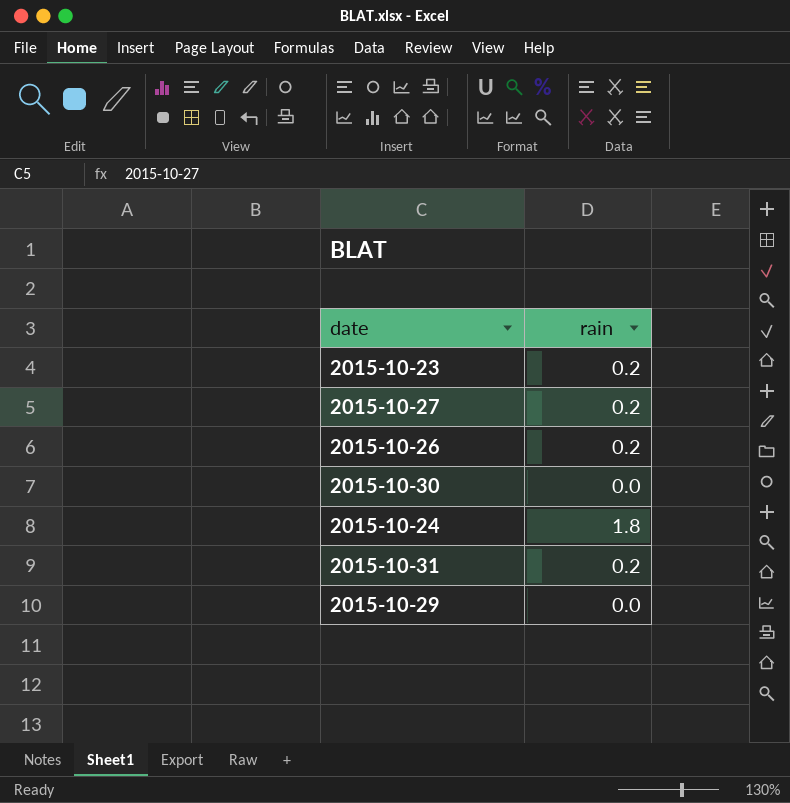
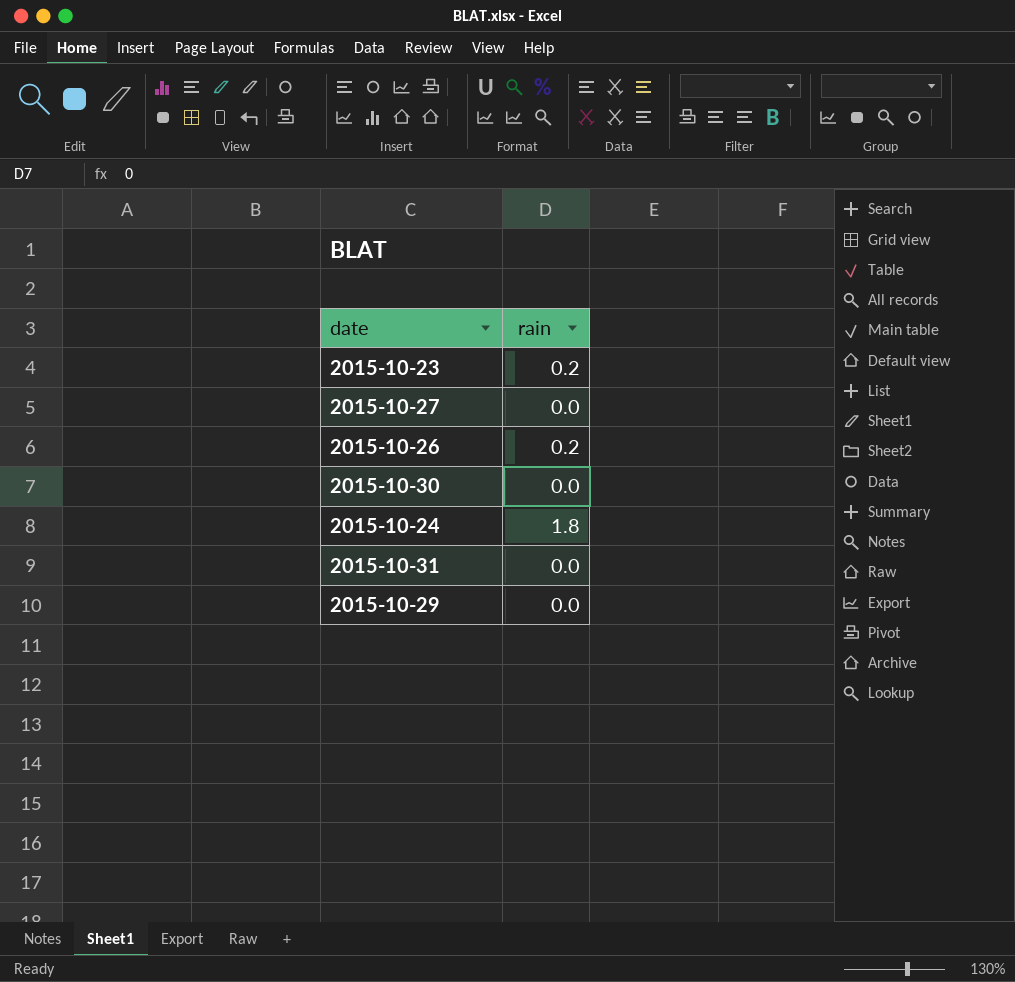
2015-10-27 | rain: 0.2 -> 0.0
2015-10-31 | rain: 0.2 -> 0.0

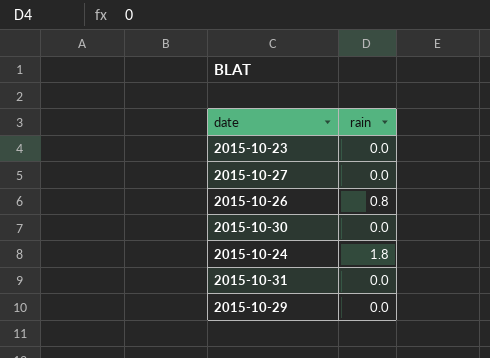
2015-10-23 | rain: 0.2 -> 0.0
2015-10-26 | rain: 0.2 -> 0.8

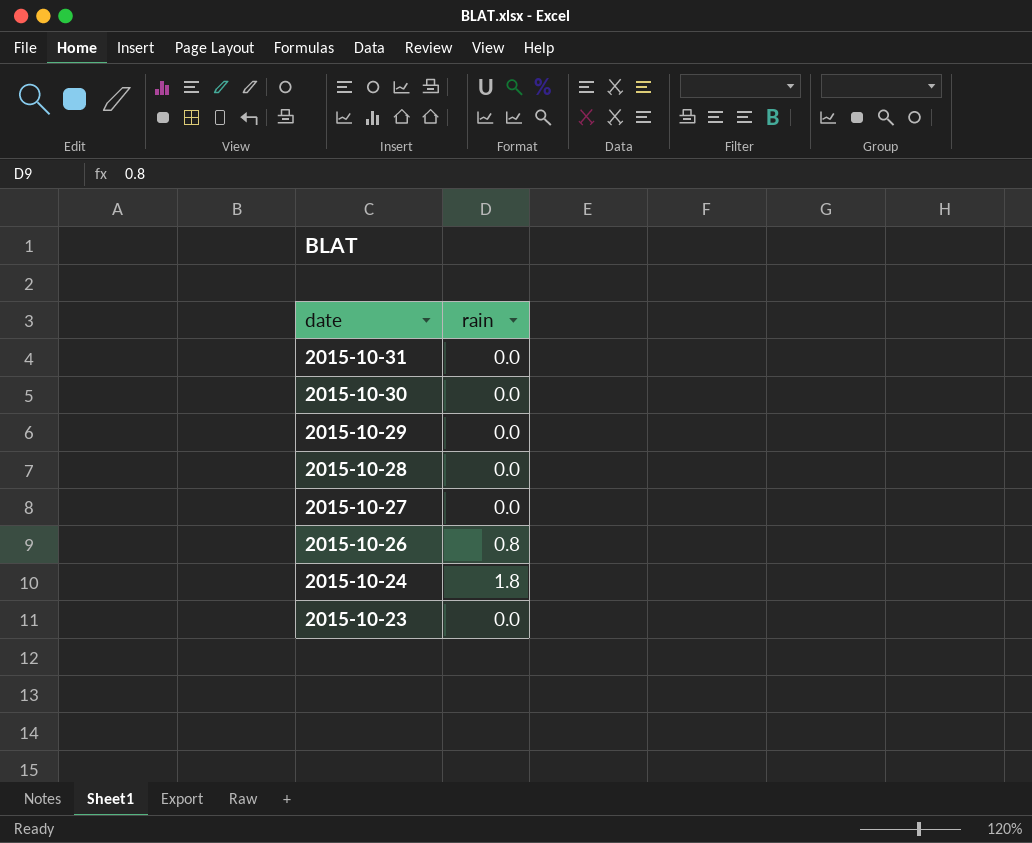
row order: none -> date descending
row 2015-10-28: none -> 0.0

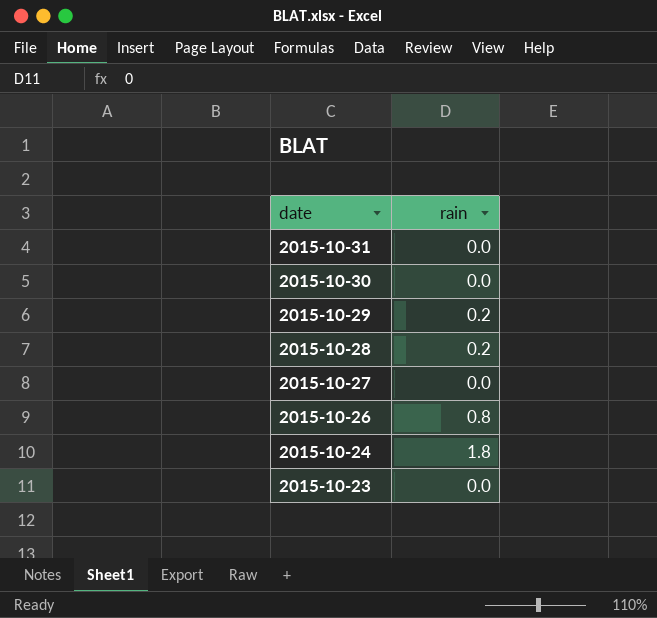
2015-10-29 | rain: 0.0 -> 0.2
2015-10-28 | rain: 0.0 -> 0.2

